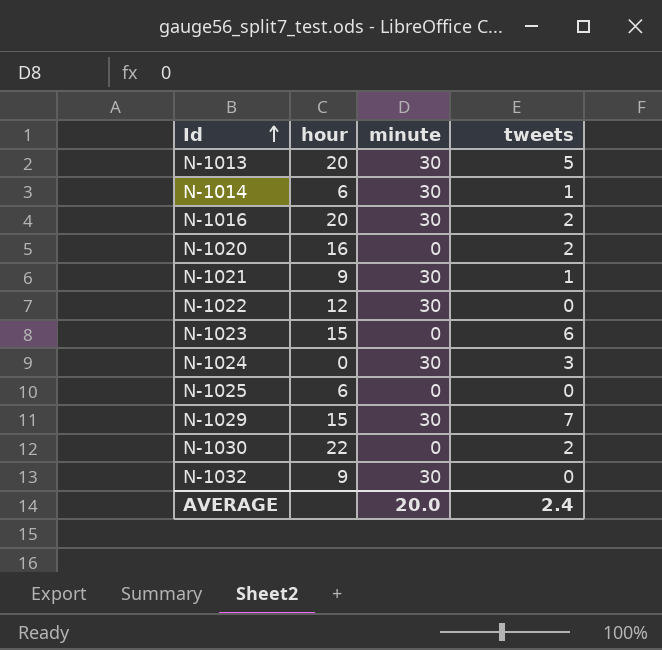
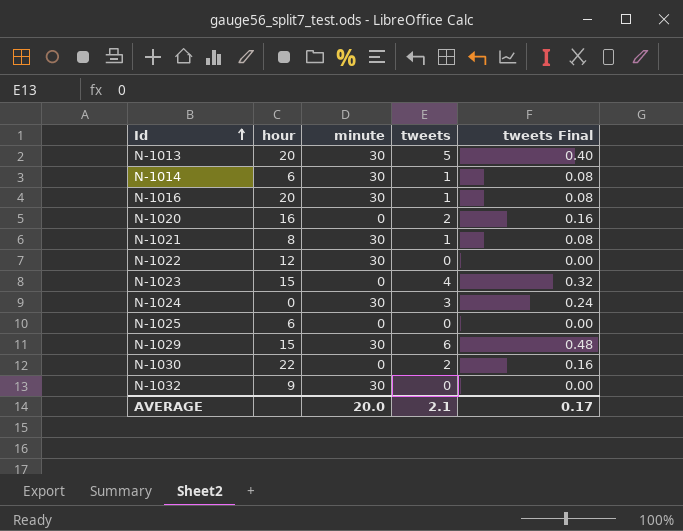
column tweets Final | formula: none -> [tweets] * 0.08
N-1016 | tweets: 2 -> 1
N-1021 | hour: 9 -> 8
N-1023 | tweets: 6 -> 4
N-1029 | tweets: 7 -> 6
AVERAGE | tweets: 2.4 -> 2.1

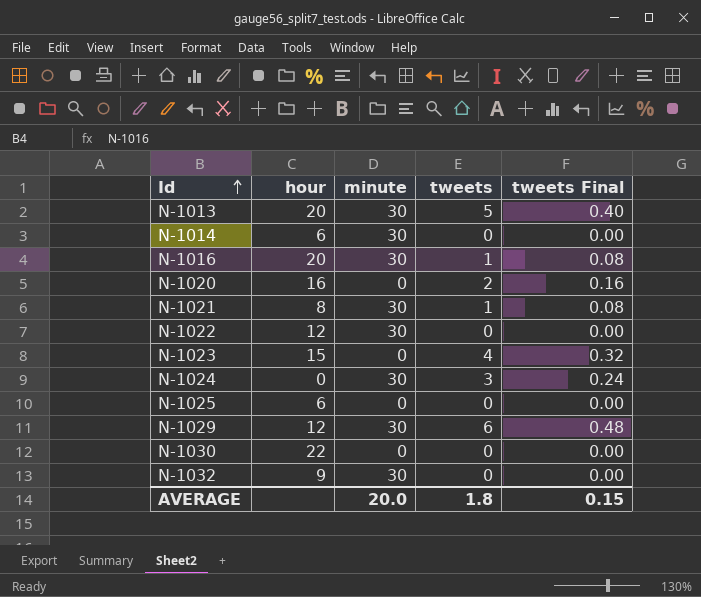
N-1014 | tweets: 1 -> 0
N-1014 | tweets Final: 0.08 -> 0.00
N-1029 | hour: 15 -> 12
N-1030 | tweets: 2 -> 0
N-1030 | tweets Final: 0.16 -> 0.00
AVERAGE | tweets: 2.1 -> 1.8
AVERAGE | tweets Final: 0.17 -> 0.15

